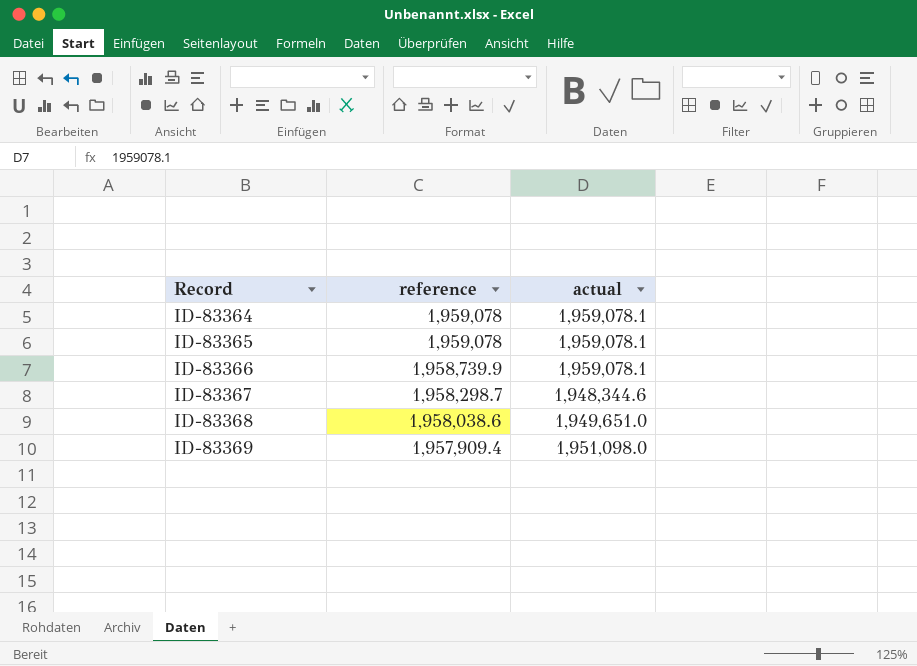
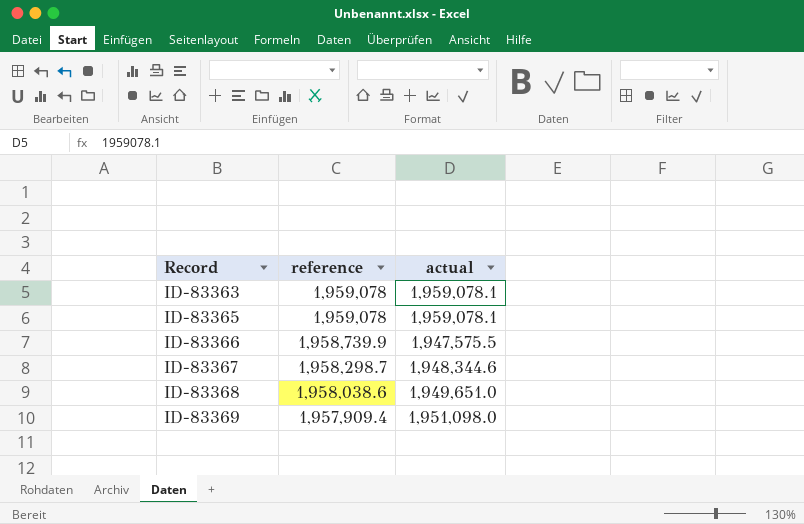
row ID-83364: 1,959,078 | 1,959,078.1 -> none
row ID-83363: none -> 1,959,078 | 1,959,078.1
ID-83366 | actual: 1,959,078.1 -> 1,947,575.5

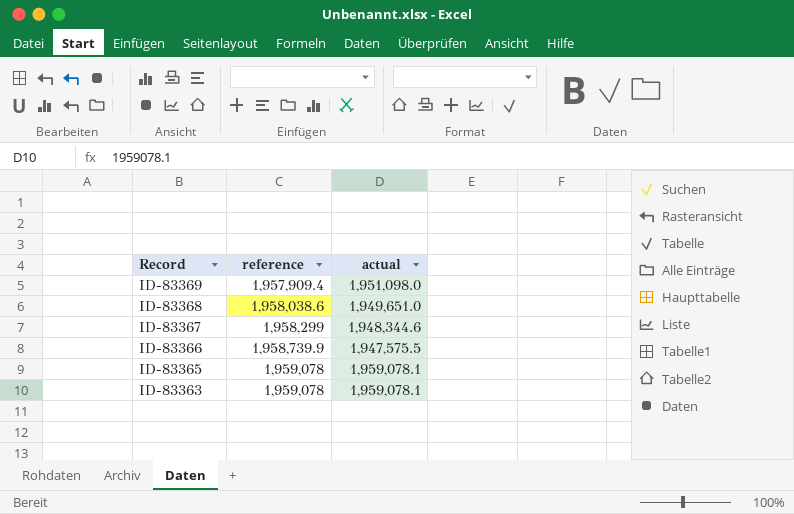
row order: Record ascending -> Record descending
ID-83367 | reference: 1,958,298.7 -> 1,958,299

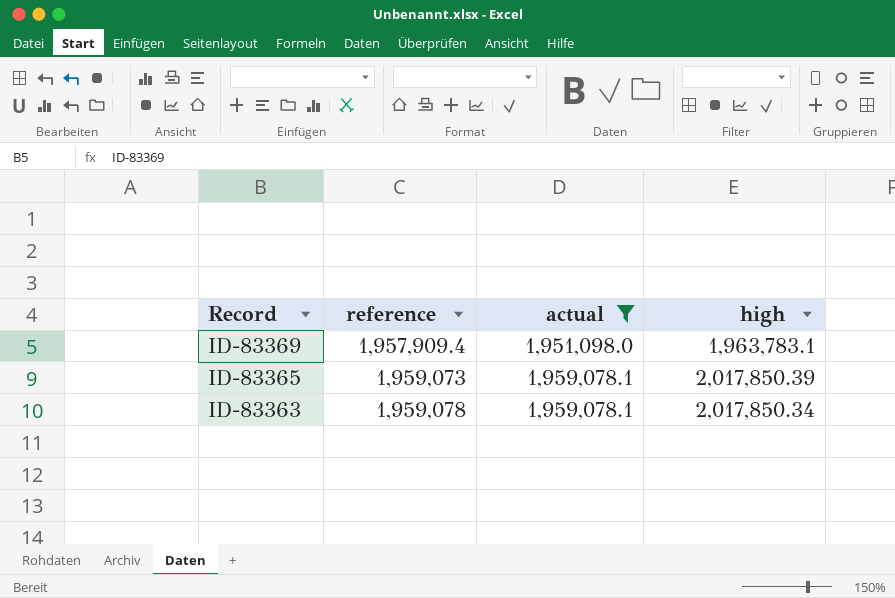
filter: none -> actual >= 1,951,098.0
column high | position: none -> 4
ID-83365 | reference: 1,959,078 -> 1,959,073

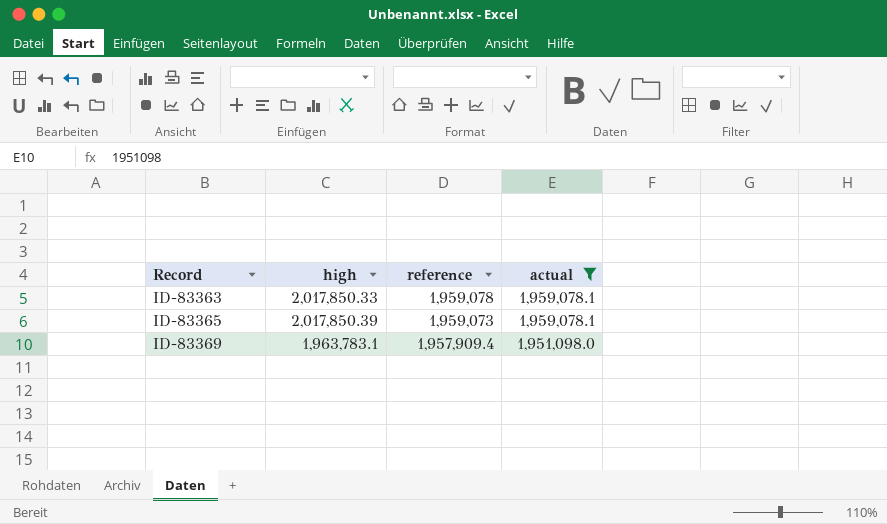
row order: Record descending -> Record ascending
column high | position: 4 -> 2
ID-83363 | high: 2,017,850.34 -> 2,017,850.33

